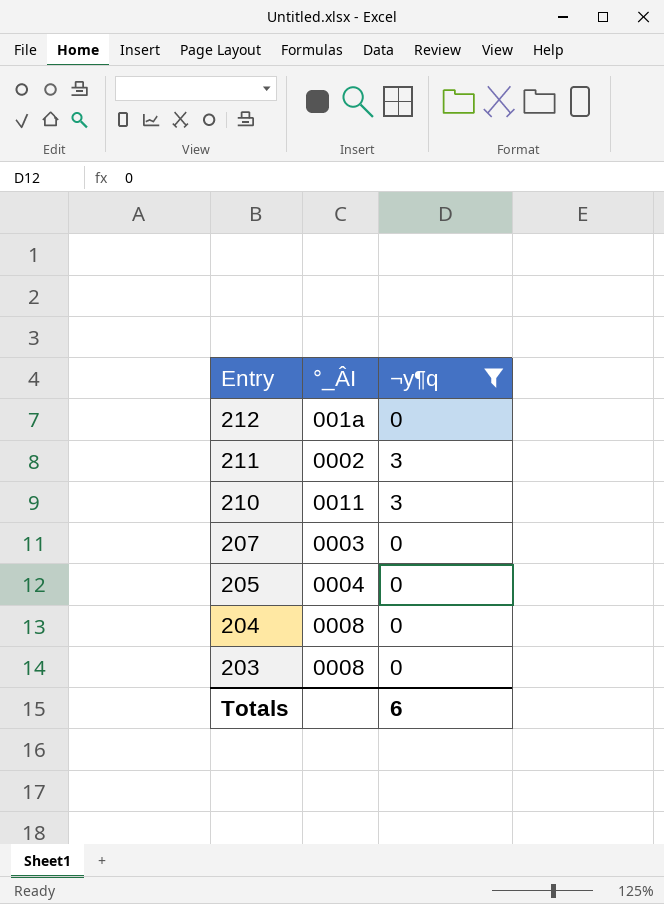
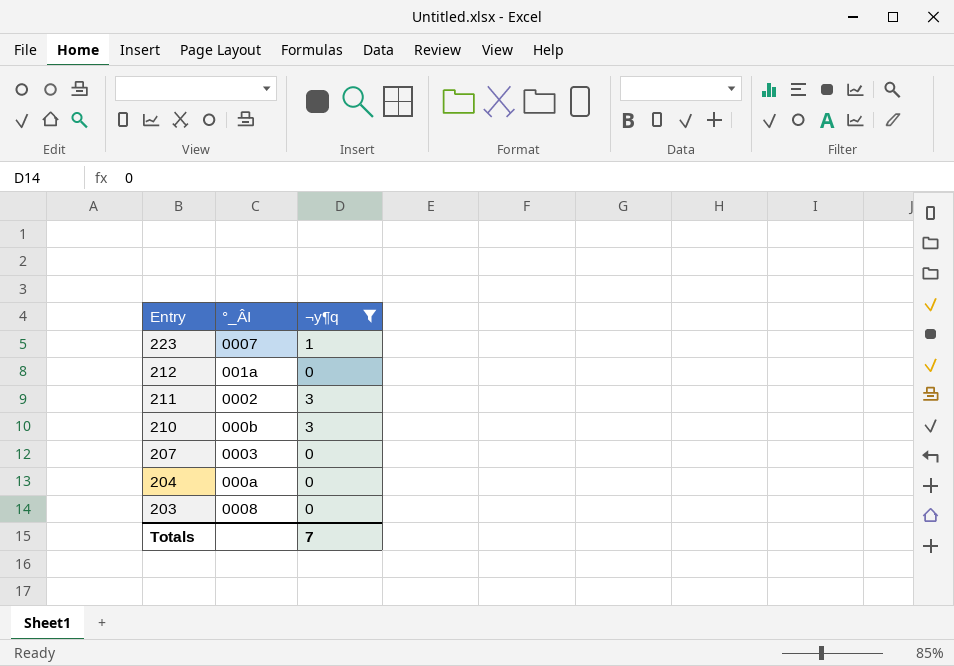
row 205: 0004 | 0 -> none
row 223: none -> 0007 | 1
210 | °_ÂI: 0011 -> 000b
204 | °_ÂI: 0008 -> 000a
Totals | ¬y¶q: 6 -> 7

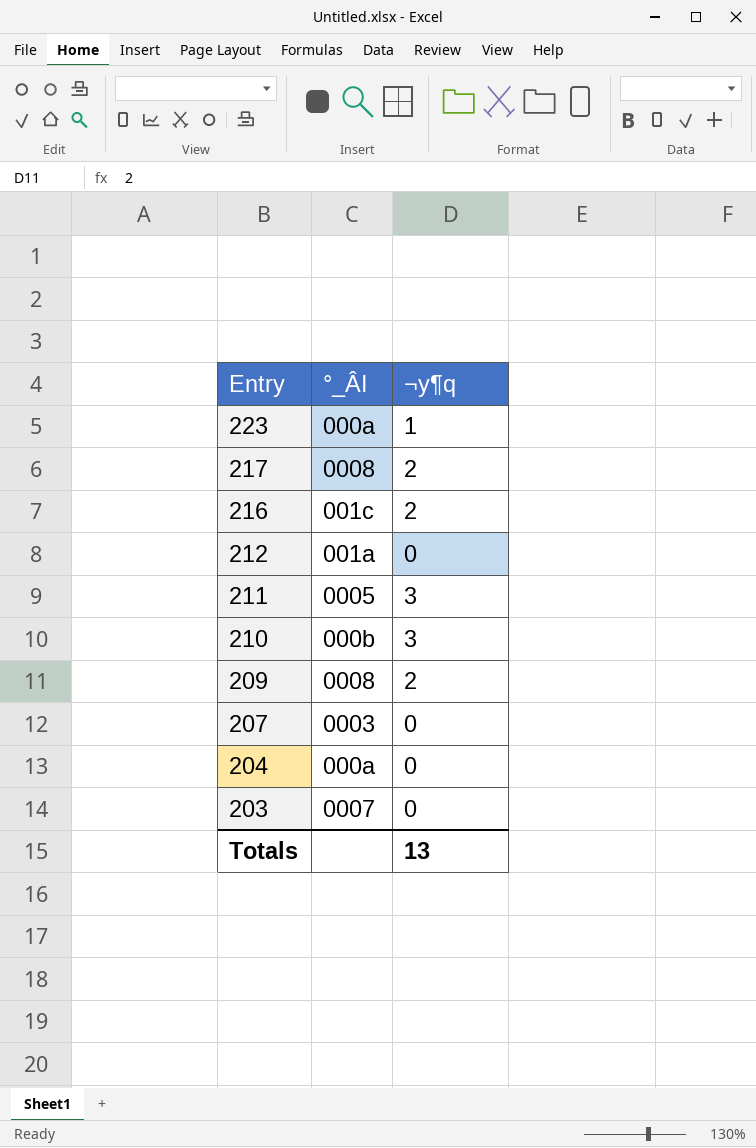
filter: ¬y¶q != 2 -> none
223 | °_ÂI: 0007 -> 000a
211 | °_ÂI: 0002 -> 0005
203 | °_ÂI: 0008 -> 0007
Totals | ¬y¶q: 7 -> 13

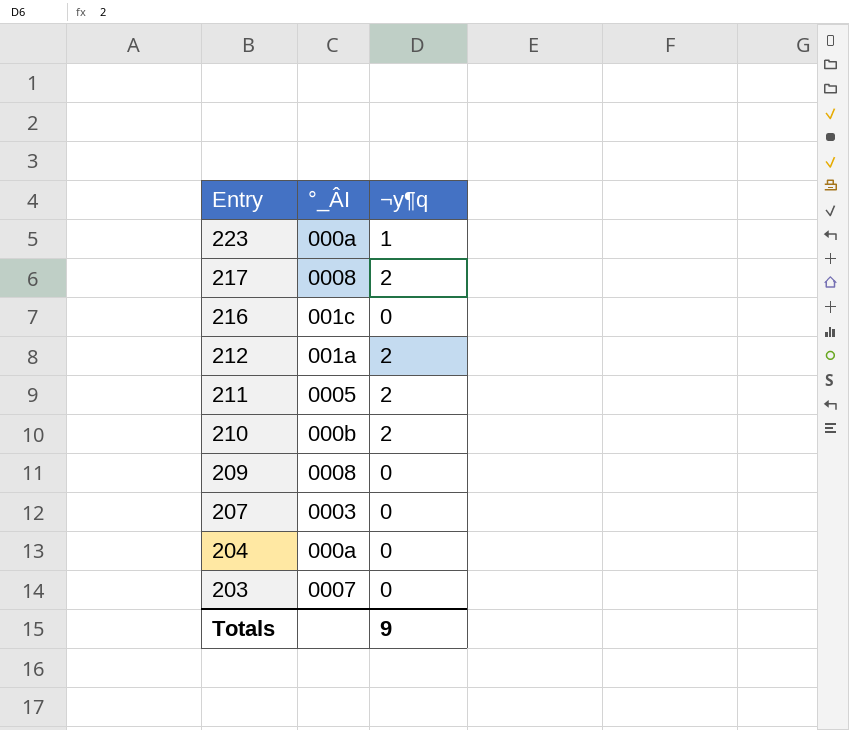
216 | ¬y¶q: 2 -> 0
212 | ¬y¶q: 0 -> 2
211 | ¬y¶q: 3 -> 2
210 | ¬y¶q: 3 -> 2
209 | ¬y¶q: 2 -> 0
Totals | ¬y¶q: 13 -> 9

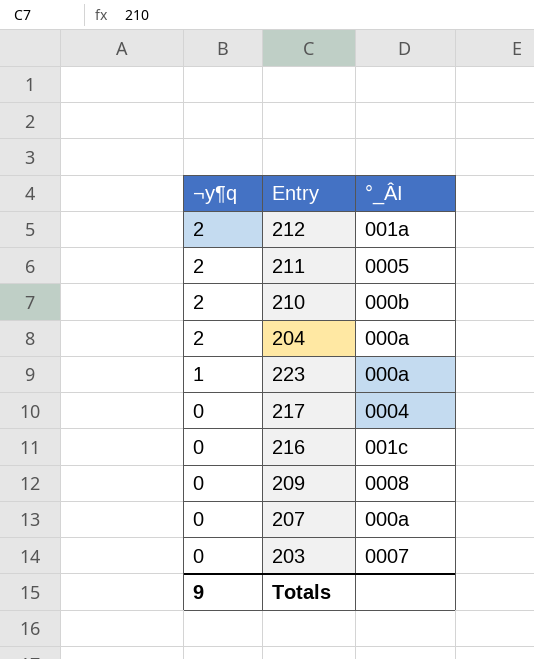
row order: Entry descending -> ¬y¶q descending
column ¬y¶q | position: 3 -> 1
204 | ¬y¶q: 0 -> 2
217 | ¬y¶q: 2 -> 0
217 | °_ÂI: 0008 -> 0004
207 | °_ÂI: 0003 -> 000a

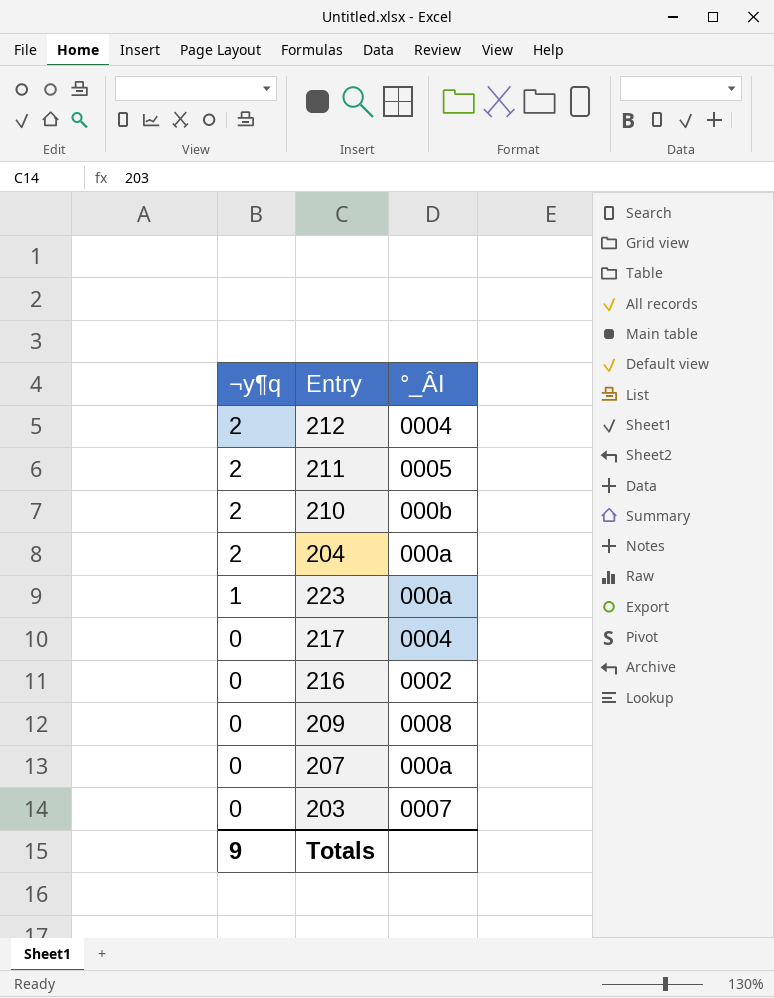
212 | °_ÂI: 001a -> 0004
216 | °_ÂI: 001c -> 0002

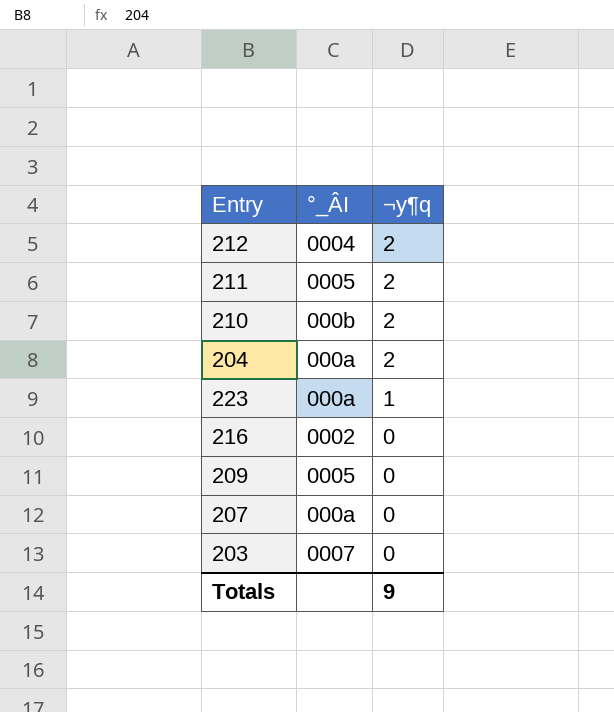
column ¬y¶q | position: 1 -> 3
row 217: 0 | 0004 -> none
209 | °_ÂI: 0008 -> 0005

